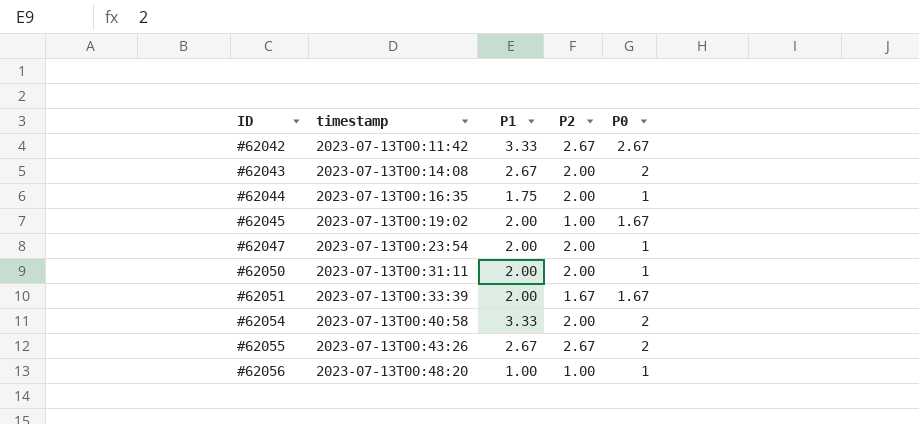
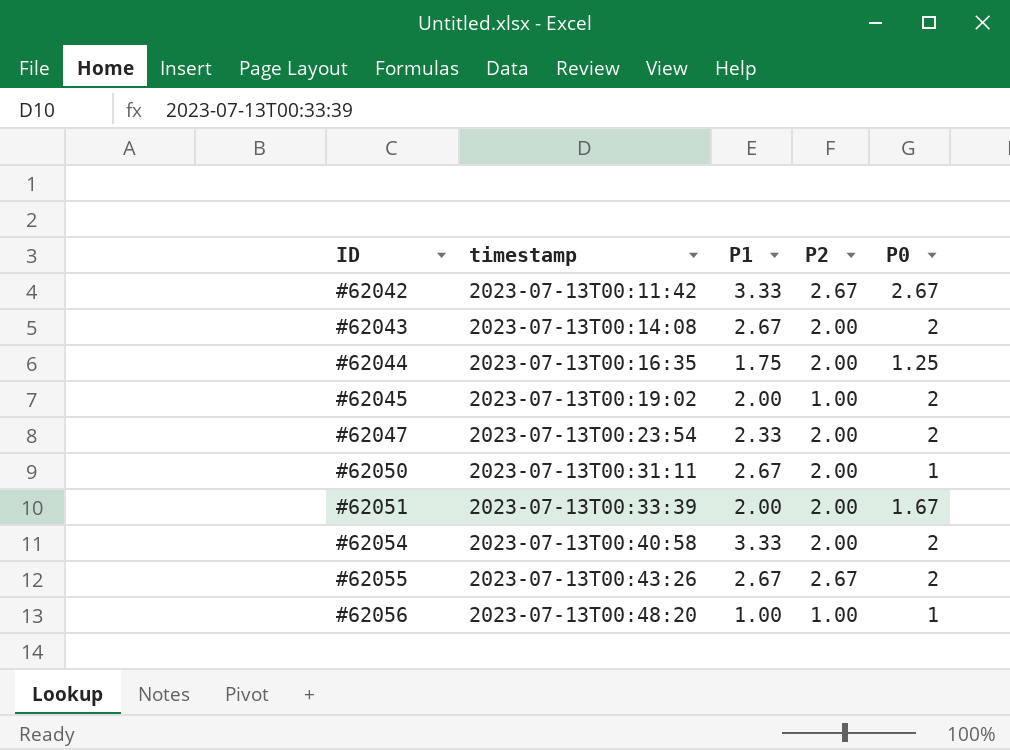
#62044 | P0: 1 -> 1.25
#62045 | P0: 1.67 -> 2
#62047 | P1: 2.00 -> 2.33
#62047 | P0: 1 -> 2
#62050 | P1: 2.00 -> 2.67
#62051 | P2: 1.67 -> 2.00

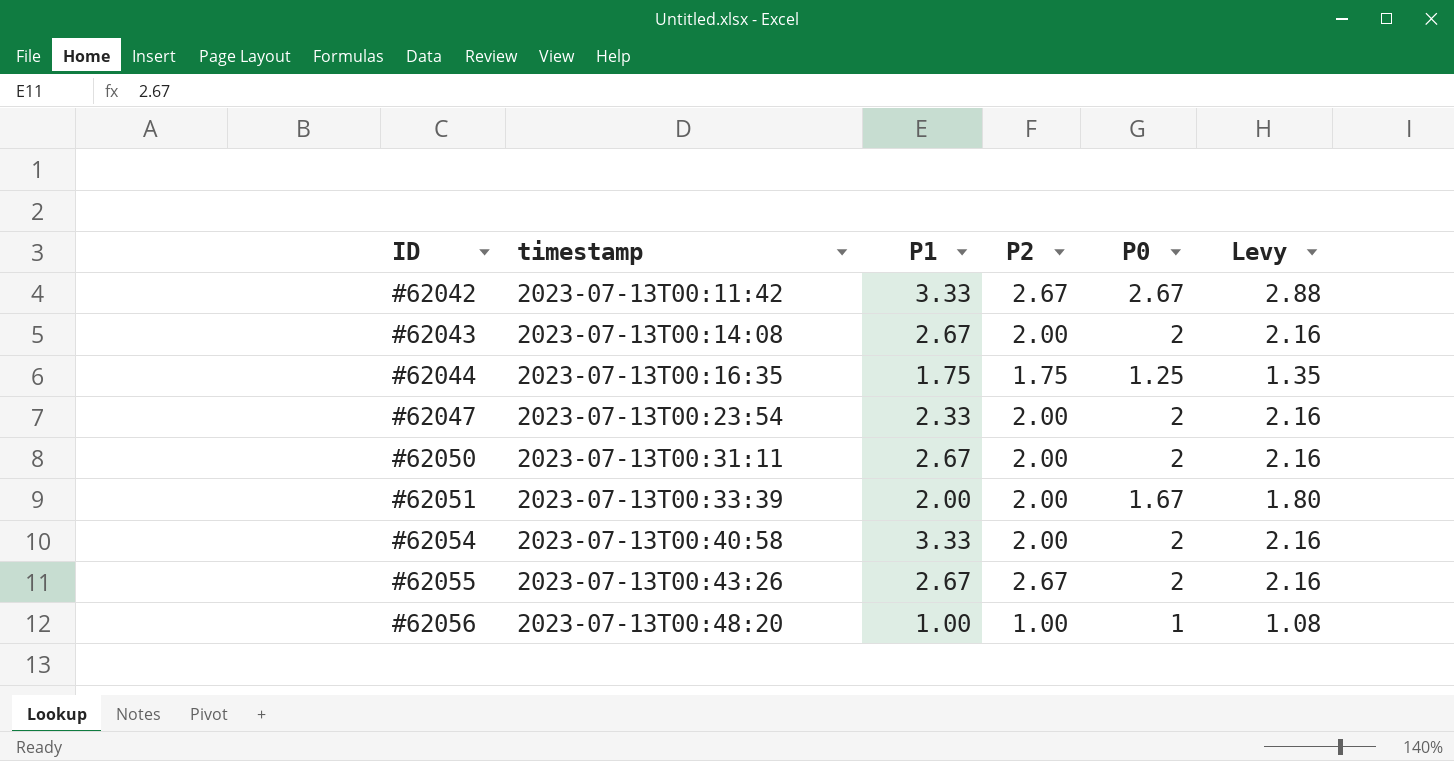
column Levy | formula: none -> [P0] * 1.08
row #62045: 2023-07-13T00:19:02 | 2.00 | 1.00 | 2 -> none
#62044 | P2: 2.00 -> 1.75
#62050 | P0: 1 -> 2

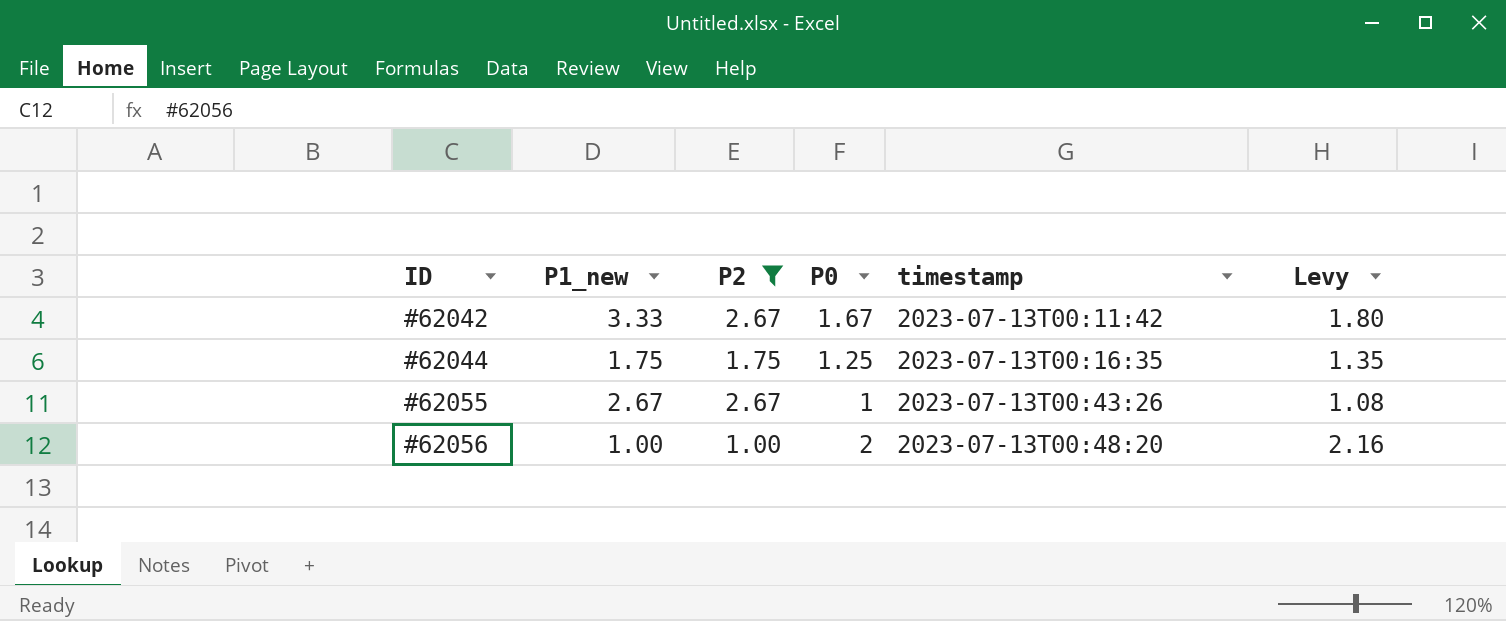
filter: none -> P2 != 2.00
column name: P1 -> P1_new
column timestamp | position: 2 -> 5
#62042 | P0: 2.67 -> 1.67
#62042 | Levy: 2.88 -> 1.80
#62055 | P0: 2 -> 1
#62055 | Levy: 2.16 -> 1.08
#62056 | P0: 1 -> 2
#62056 | Levy: 1.08 -> 2.16

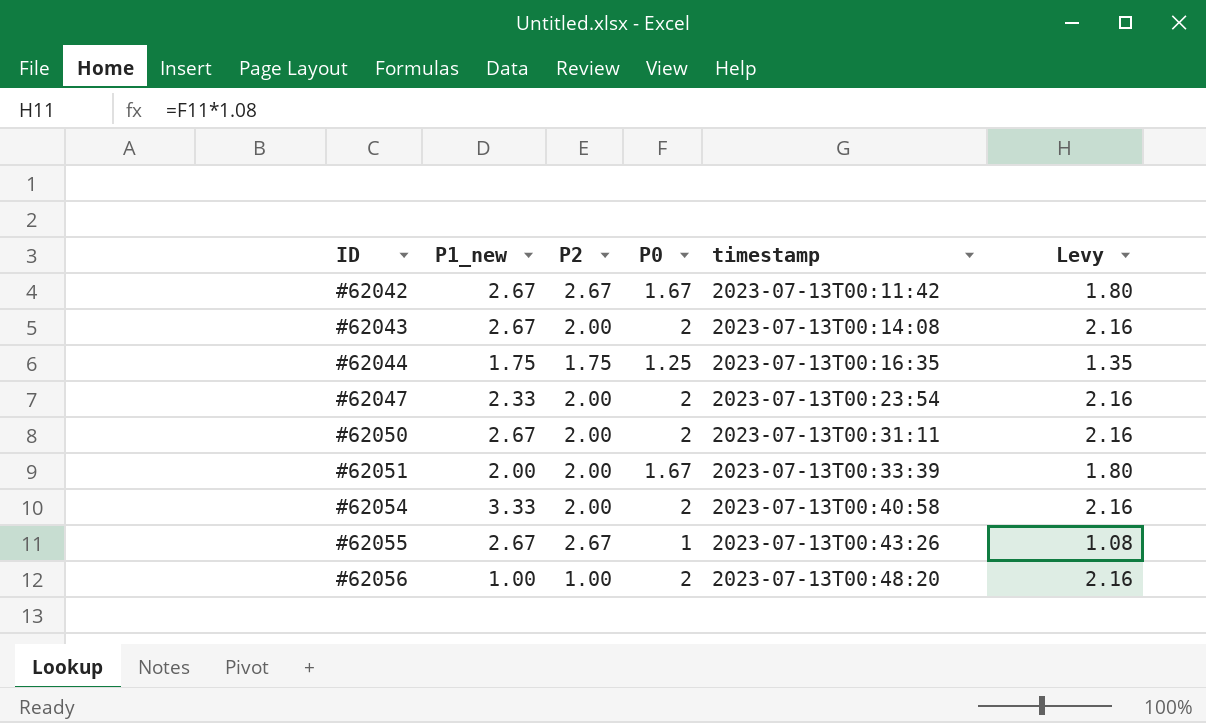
filter: P2 != 2.00 -> none
#62042 | P1_new: 3.33 -> 2.67

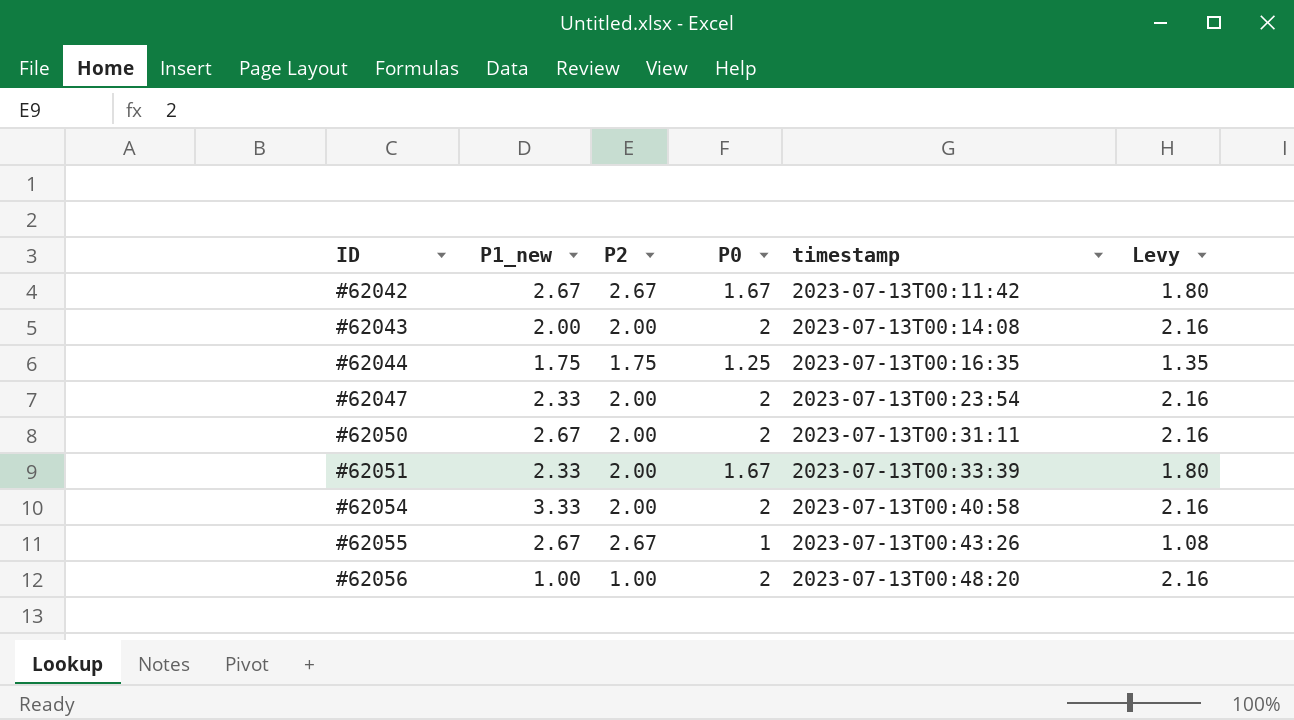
#62043 | P1_new: 2.67 -> 2.00
#62051 | P1_new: 2.00 -> 2.33

